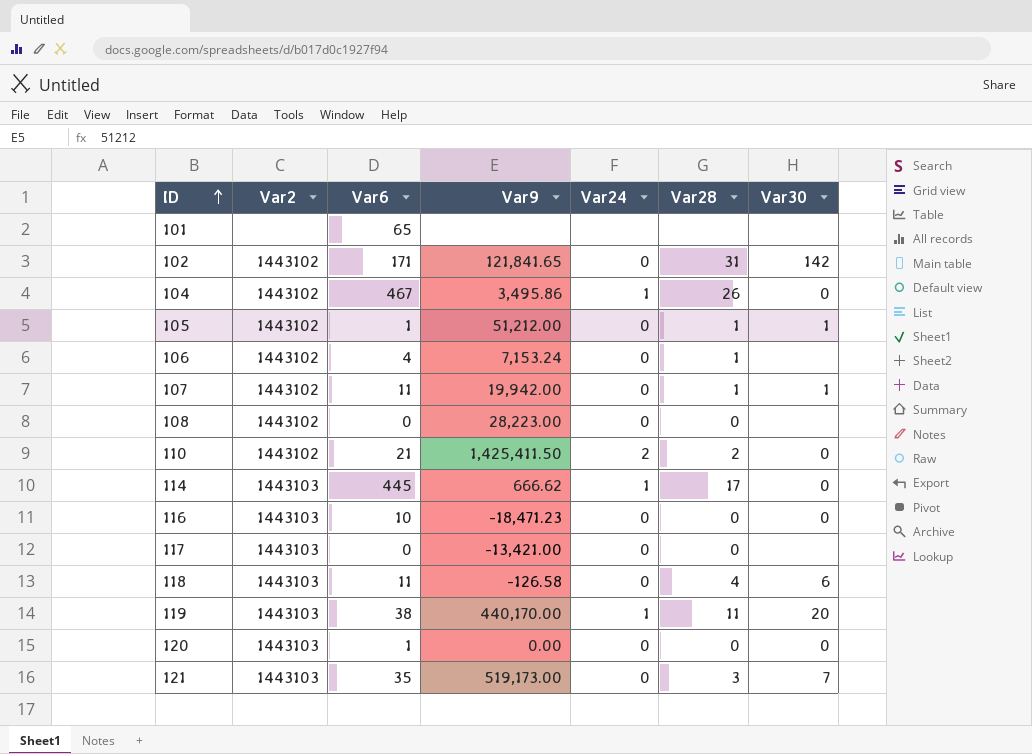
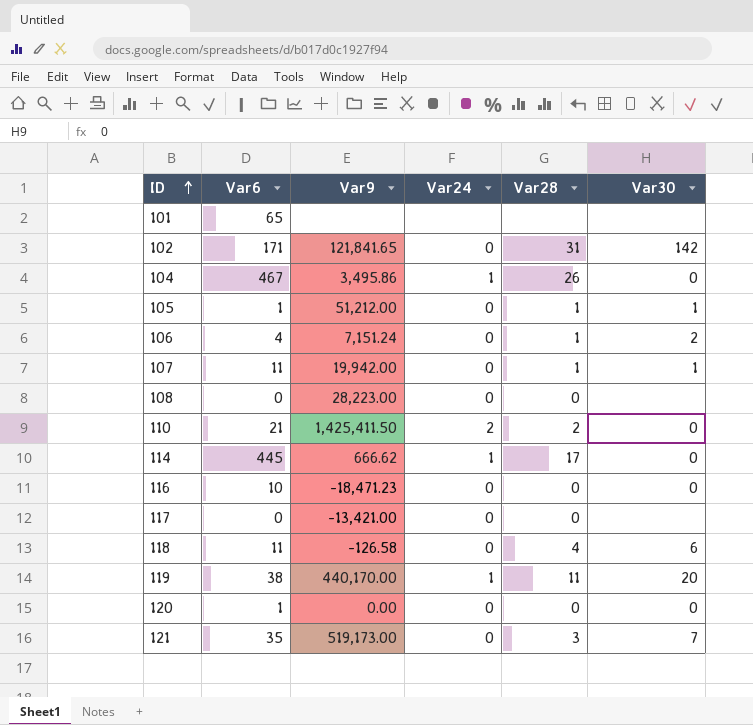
column Var2 | position: 2 -> none
106 | Var9: 7,153.24 -> 7,151.24
106 | Var30: none -> 2

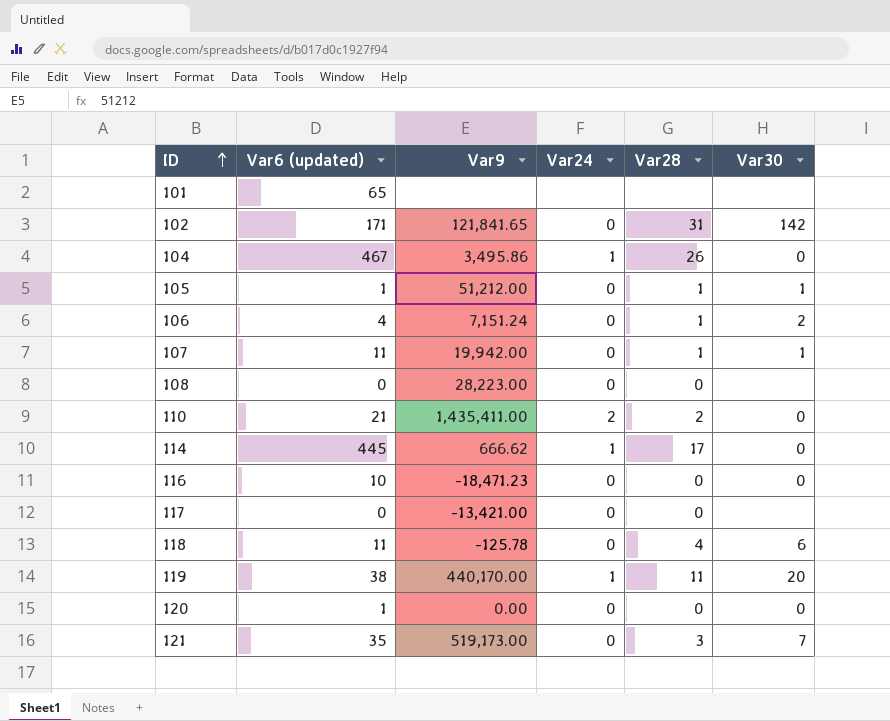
column name: Var6 -> Var6 (updated)
110 | Var9: 1,425,411.50 -> 1,435,411.00
118 | Var9: -126.58 -> -125.78

